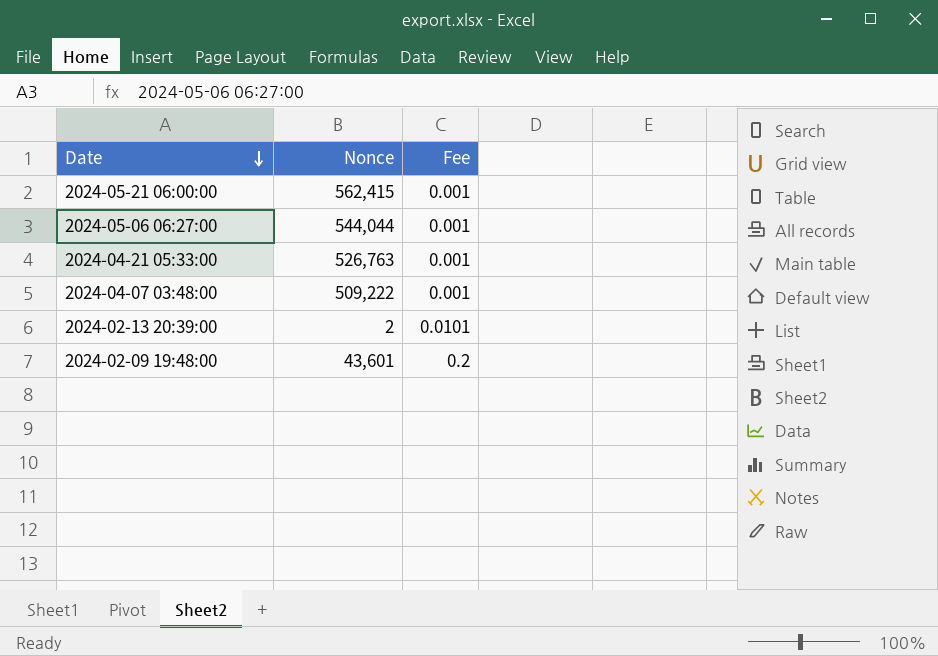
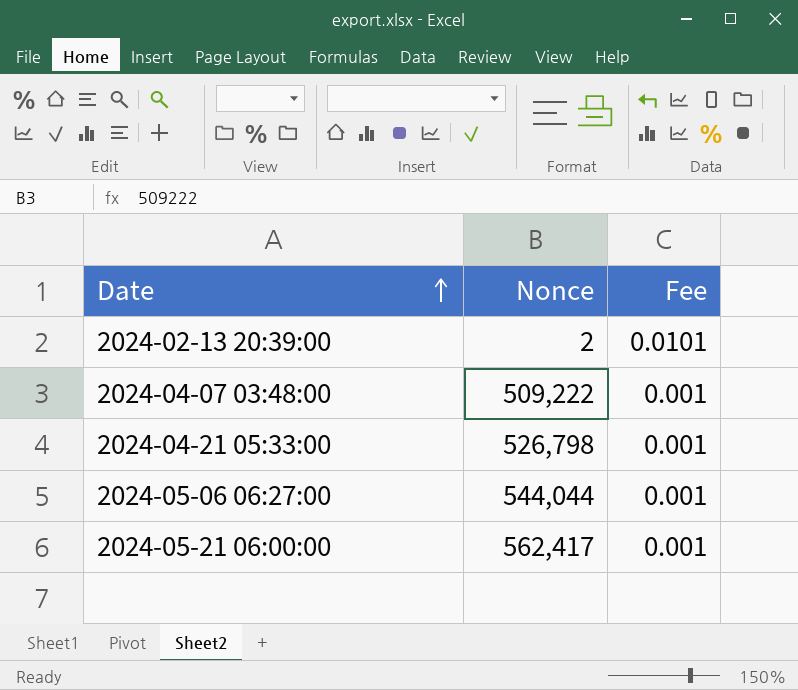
row order: Date descending -> Date ascending
row 2024-02-09 19:48:00: 43,601 | 0.2 -> none
2024-04-21 05:33:00 | Nonce: 526,763 -> 526,798
2024-05-21 06:00:00 | Nonce: 562,415 -> 562,417

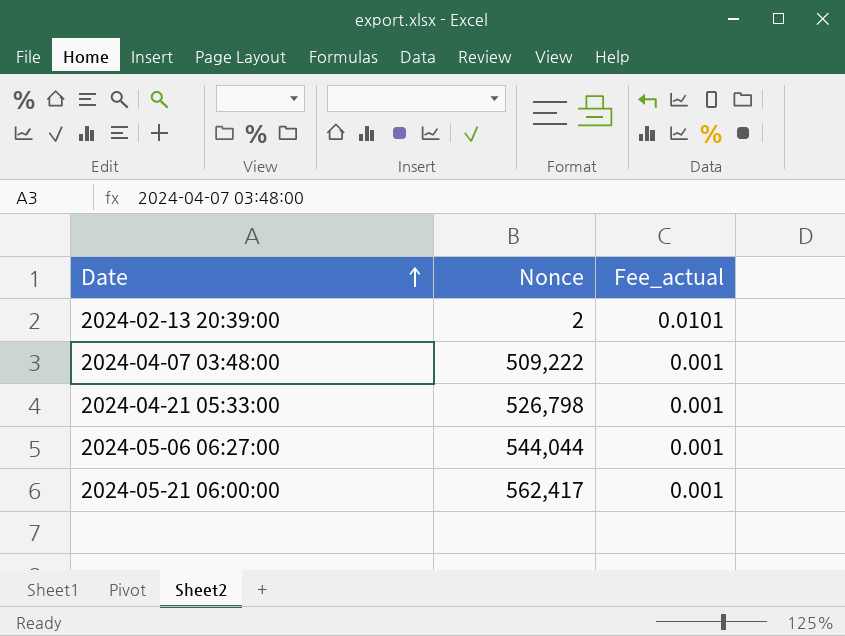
column name: Fee -> Fee_actual

